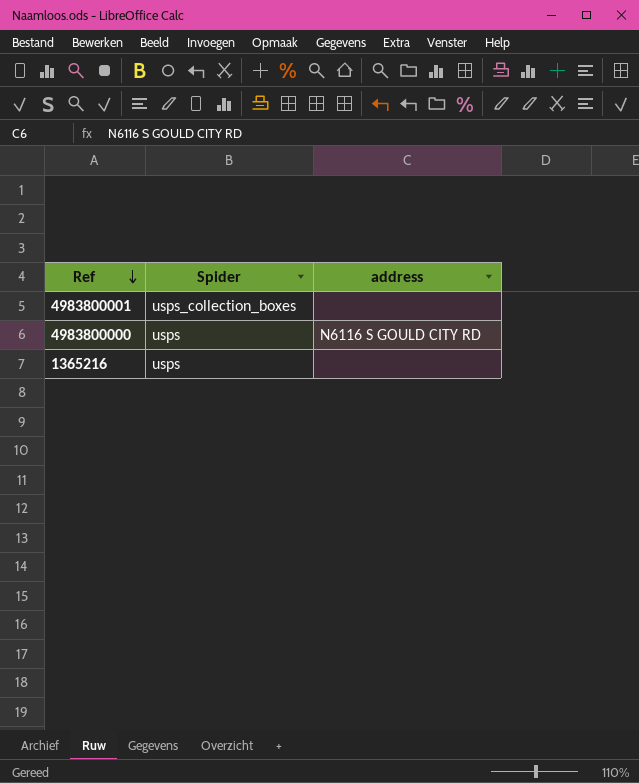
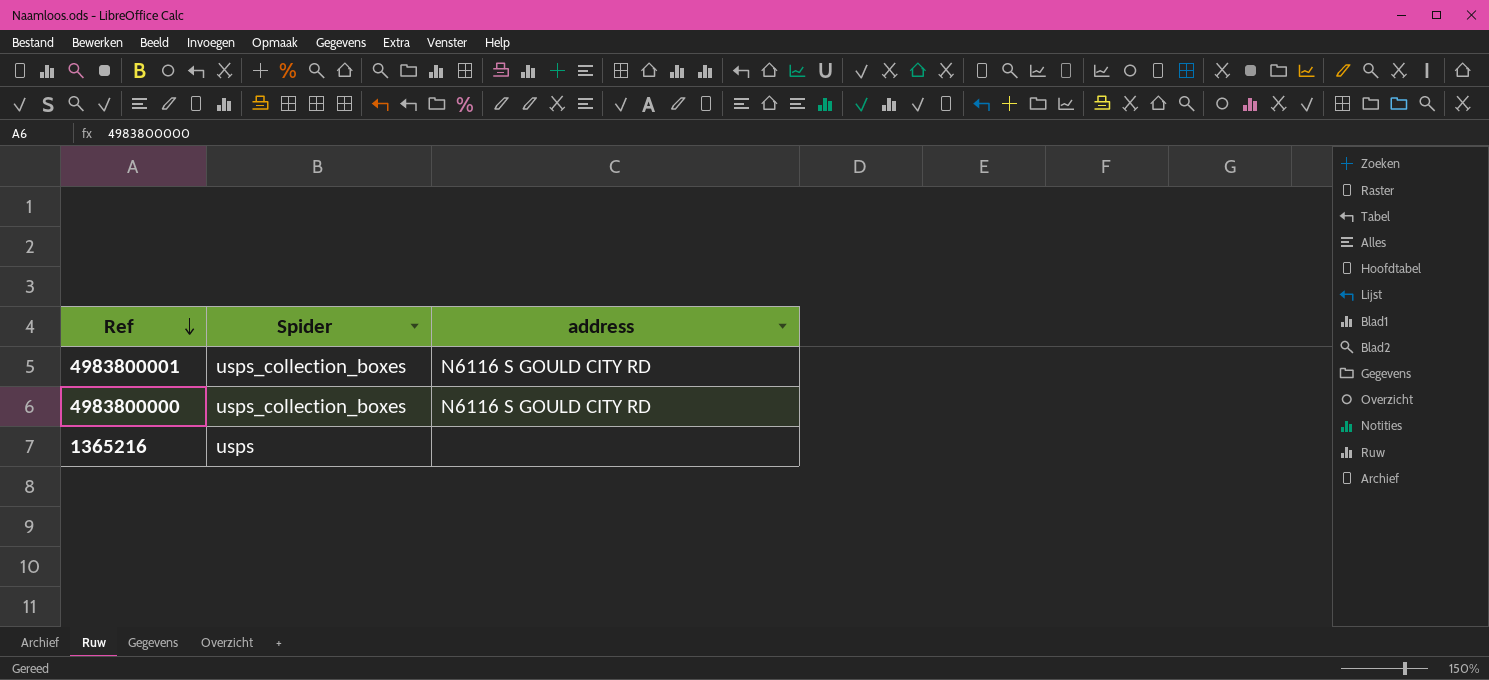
4983800001 | address: none -> N6116 S GOULD CITY RD
4983800000 | Spider: usps -> usps_collection_boxes

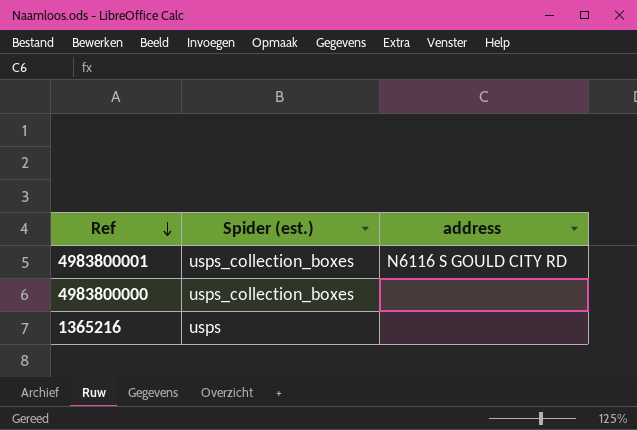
column name: Spider -> Spider (est.)
4983800000 | address: N6116 S GOULD CITY RD -> none

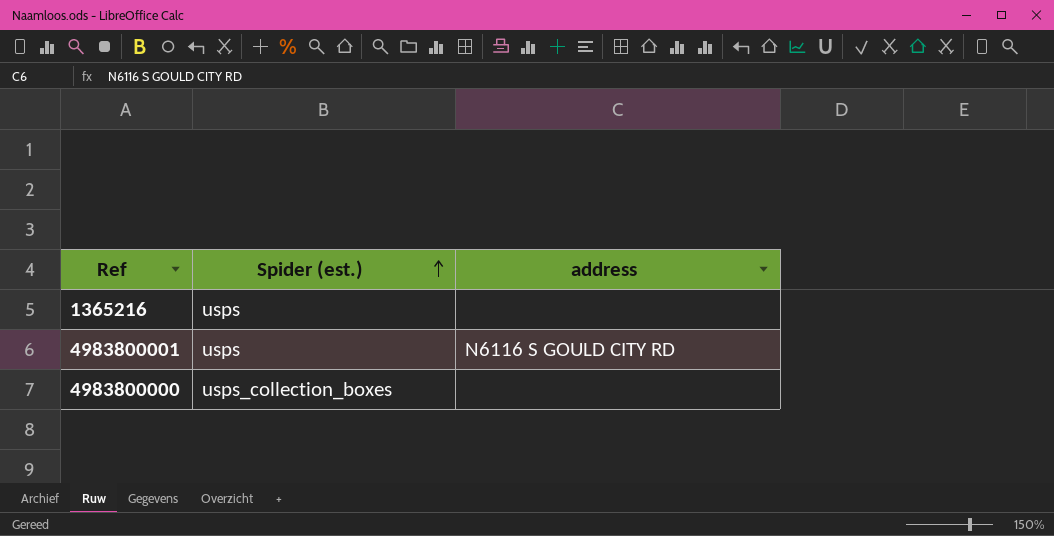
row order: Ref descending -> Spider (est.) ascending
4983800001 | Spider (est.): usps_collection_boxes -> usps

